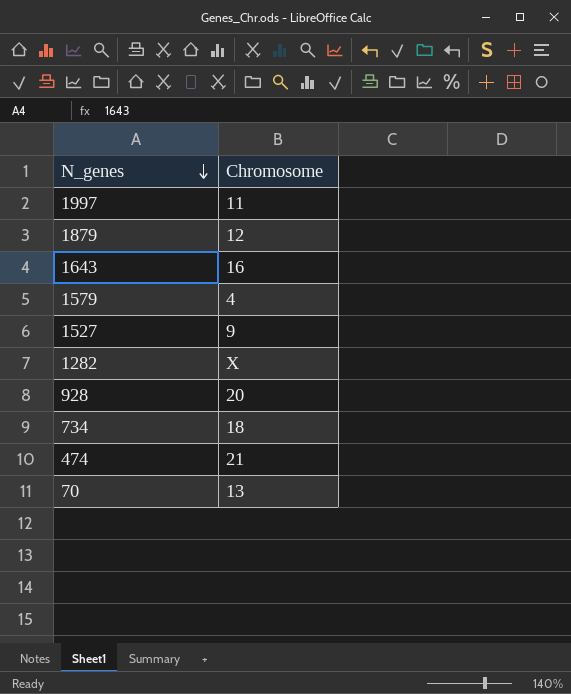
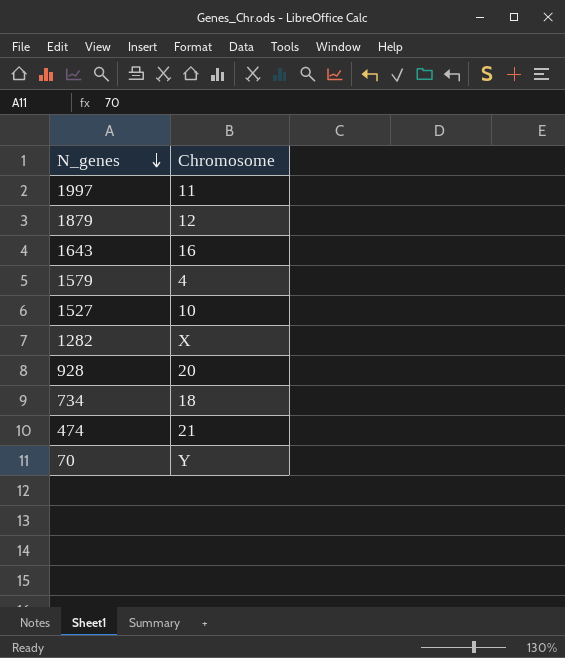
1527 | Chromosome: 9 -> 10
70 | Chromosome: 13 -> Y

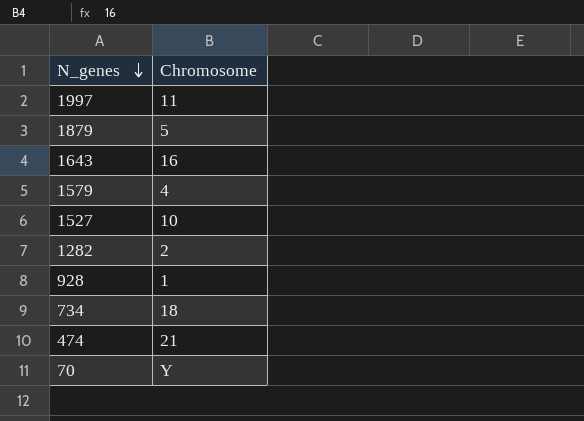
1879 | Chromosome: 12 -> 5
1282 | Chromosome: X -> 2
928 | Chromosome: 20 -> 1

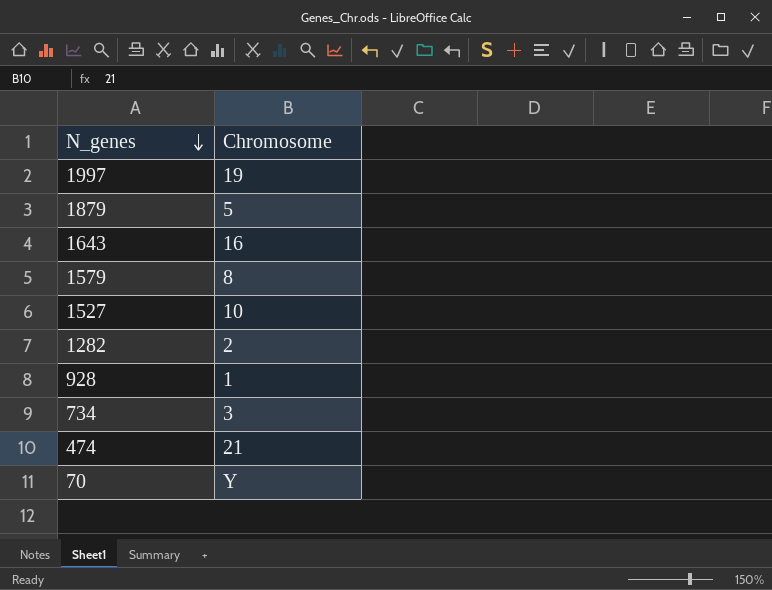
1997 | Chromosome: 11 -> 19
1579 | Chromosome: 4 -> 8
734 | Chromosome: 18 -> 3

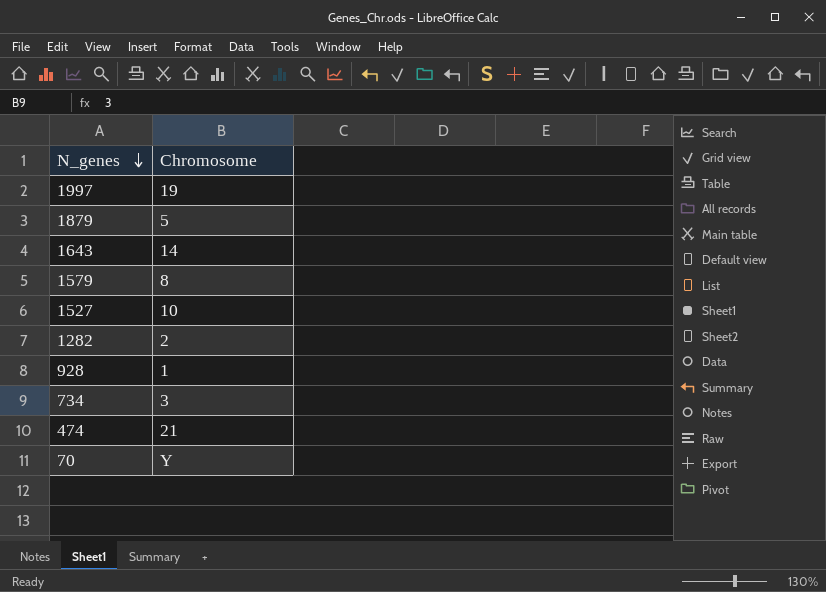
1643 | Chromosome: 16 -> 14

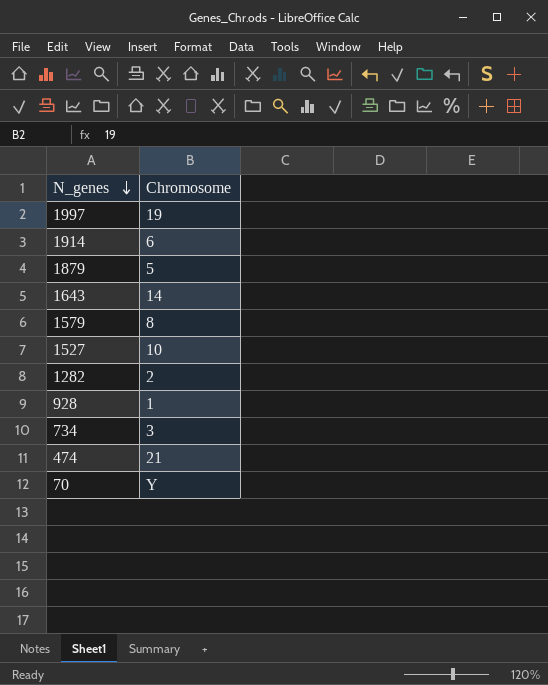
row 1914: none -> 6

